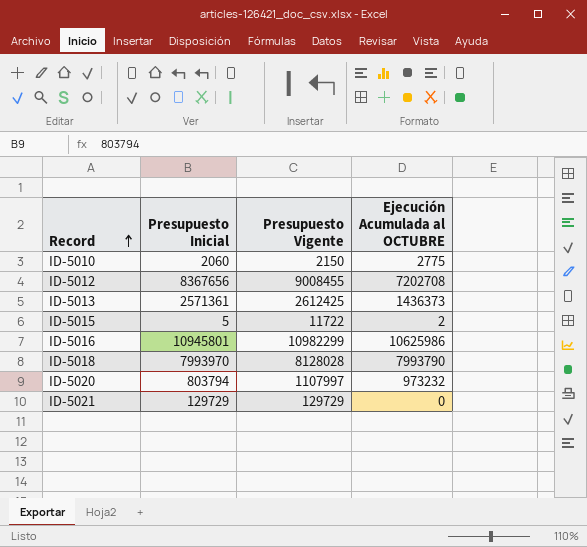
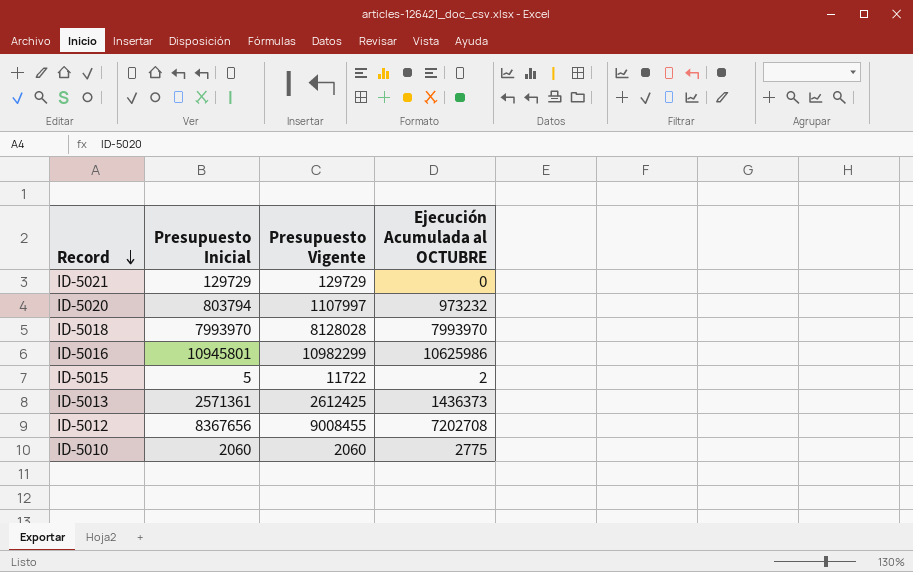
row order: Record ascending -> Record descending
ID-5018 | Ejecución Acumulada al OCTUBRE: 7993790 -> 7993970
ID-5010 | Presupuesto Vigente: 2150 -> 2060

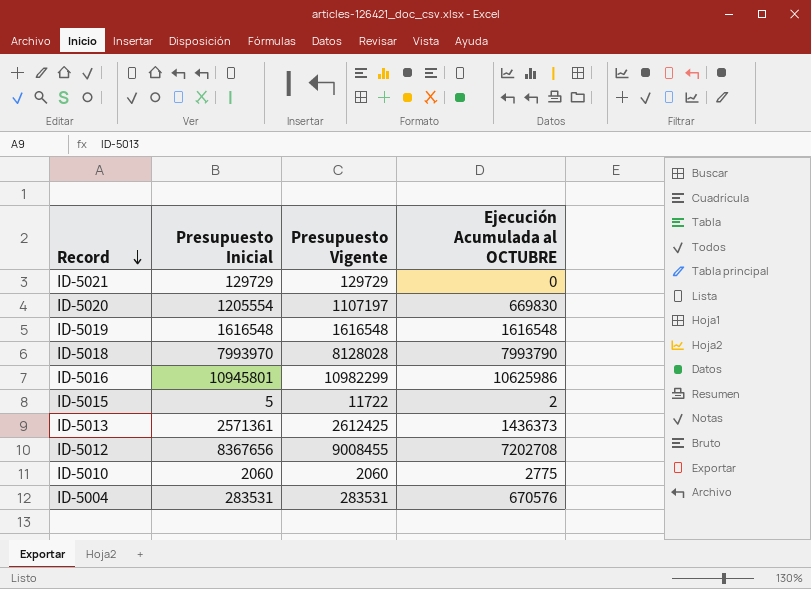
ID-5020 | Presupuesto Inicial: 803794 -> 1205554
ID-5020 | Presupuesto Vigente: 1107997 -> 1107197
ID-5020 | Ejecución Acumulada al OCTUBRE: 973232 -> 669830
row ID-5019: none -> 1616548 | 1616548 | 1616548
ID-5018 | Ejecución Acumulada al OCTUBRE: 7993970 -> 7993790
row ID-5004: none -> 283531 | 283531 | 670576

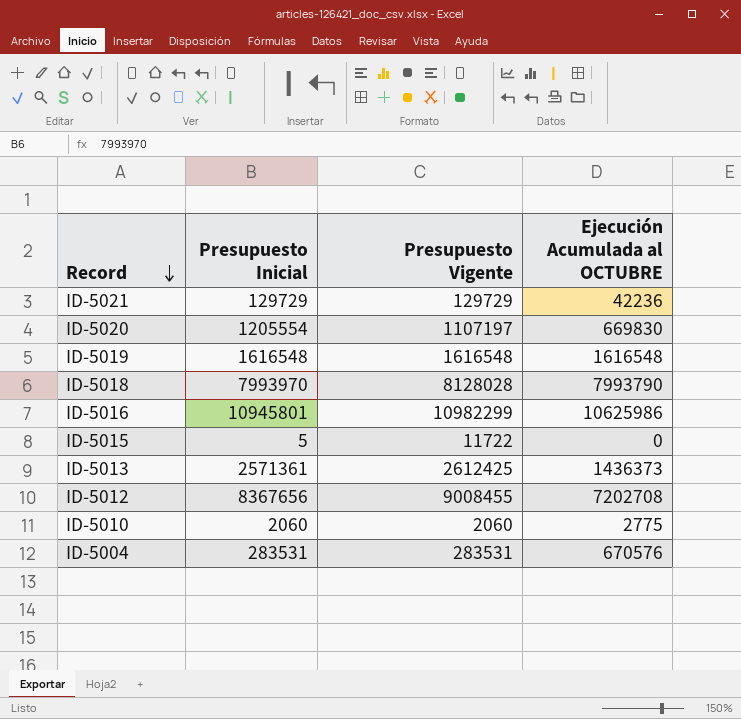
ID-5021 | Ejecución Acumulada al OCTUBRE: 0 -> 42236
ID-5015 | Ejecución Acumulada al OCTUBRE: 2 -> 0

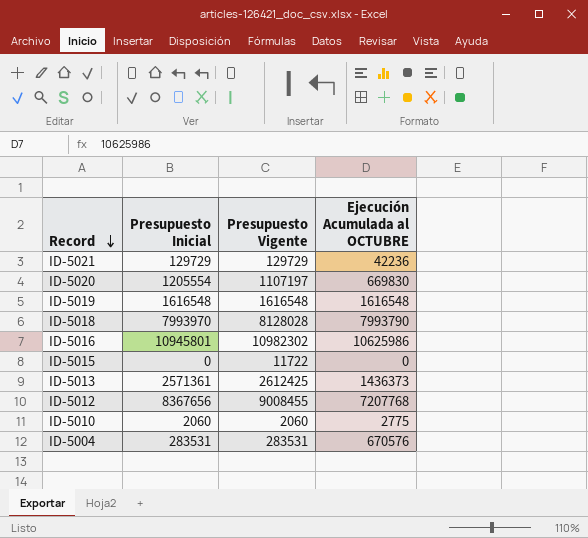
ID-5016 | Presupuesto Vigente: 10982299 -> 10982302
ID-5015 | Presupuesto Inicial: 5 -> 0
ID-5012 | Ejecución Acumulada al OCTUBRE: 7202708 -> 7207768

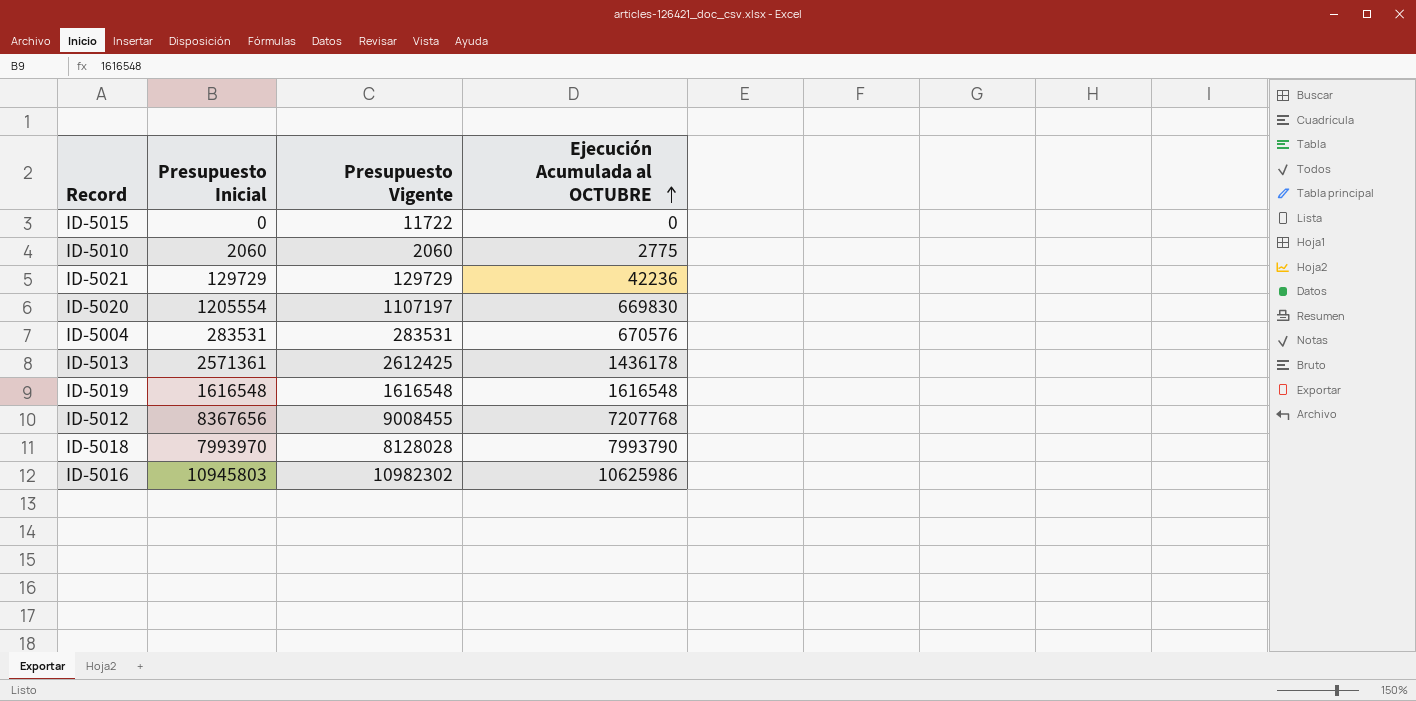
row order: Record descending -> Ejecución Acumulada al OCTUBRE ascending
ID-5013 | Ejecución Acumulada al OCTUBRE: 1436373 -> 1436178
ID-5016 | Presupuesto Inicial: 10945801 -> 10945803

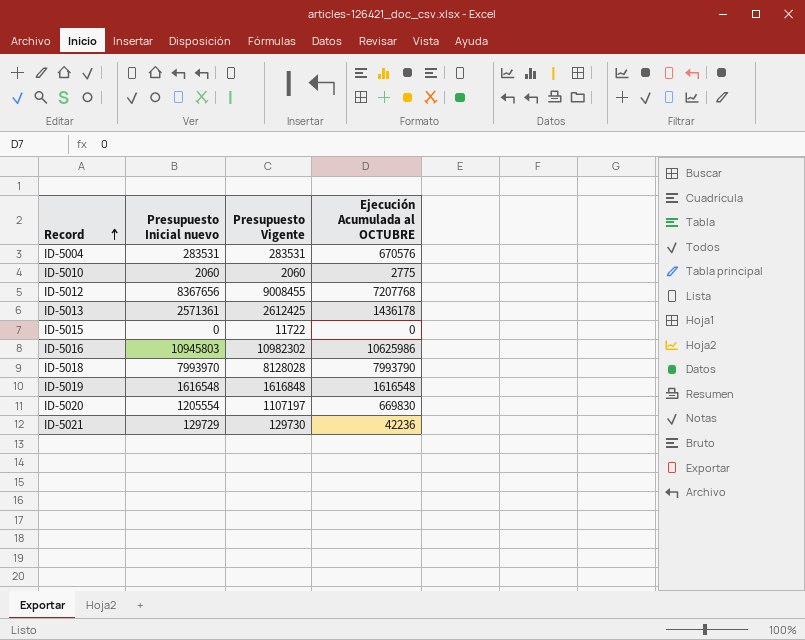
row order: Ejecución Acumulada al OCTUBRE ascending -> Record ascending
column name: Presupuesto Inicial -> Presupuesto Inicial nuevo
ID-5019 | Presupuesto Vigente: 1616548 -> 1616848
ID-5021 | Presupuesto Vigente: 129729 -> 129730

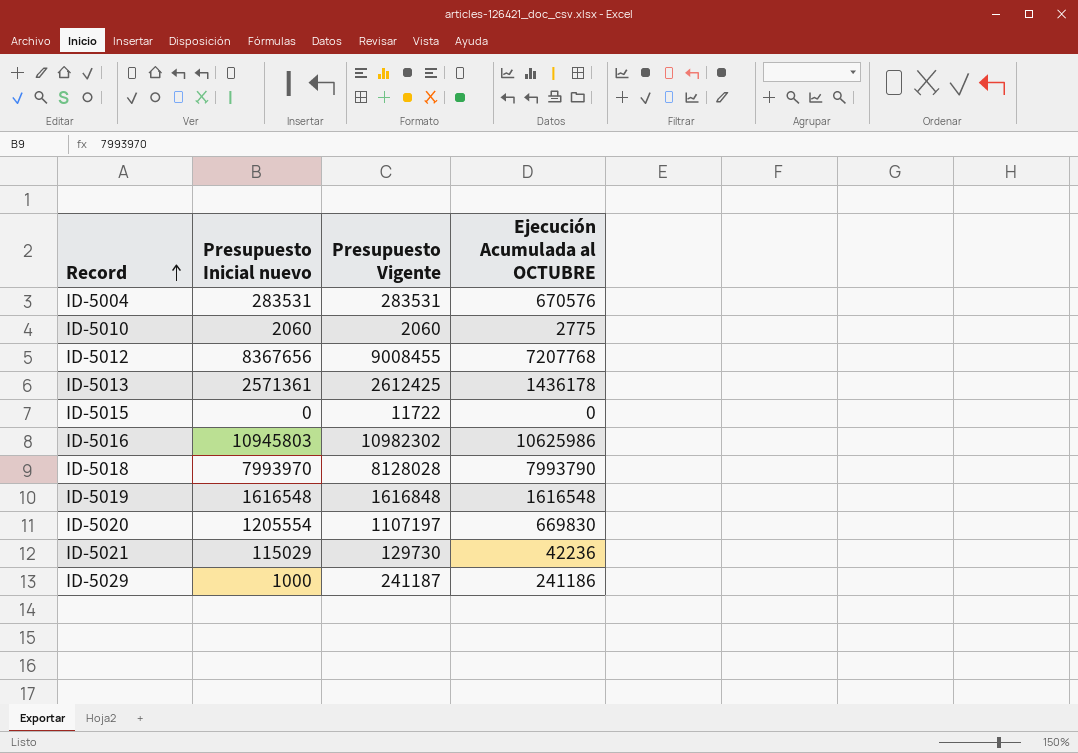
ID-5021 | Presupuesto Inicial nuevo: 129729 -> 115029
row ID-5029: none -> 1000 | 241187 | 241186

